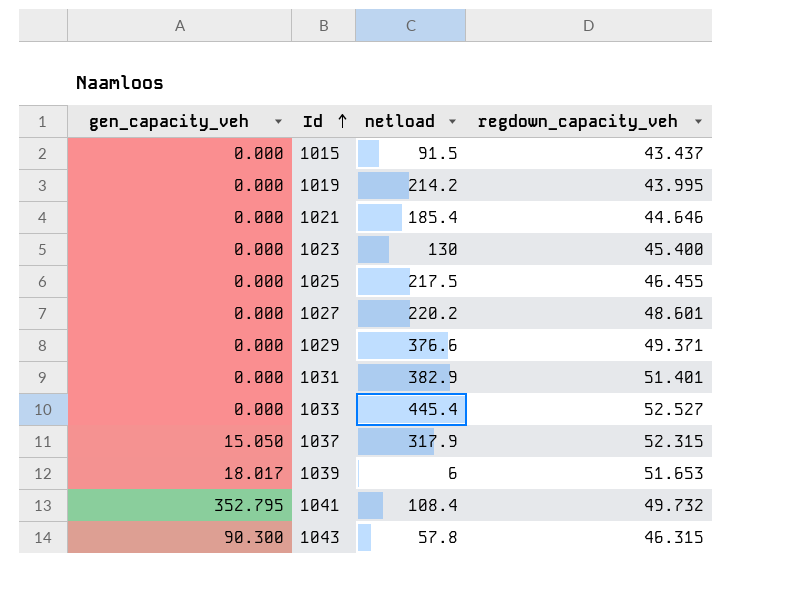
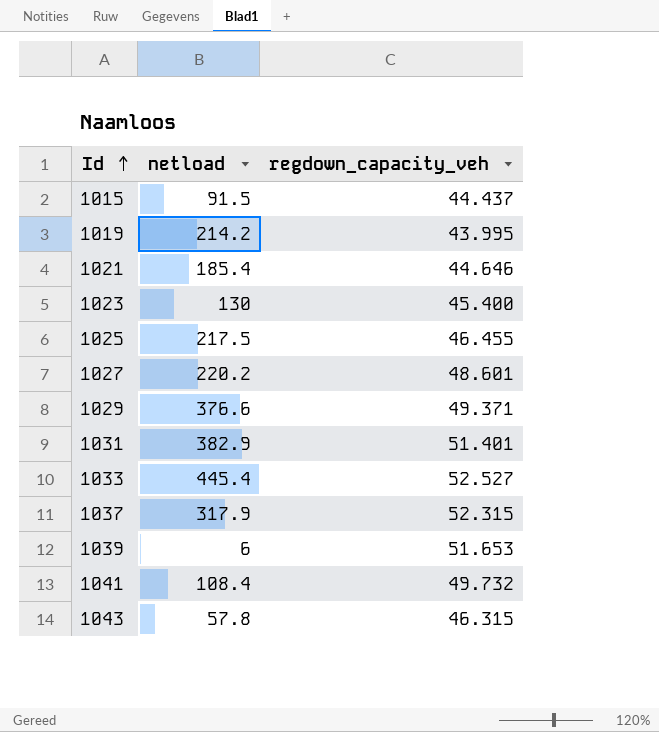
column gen_capacity_veh | position: 1 -> none
1015 | regdown_capacity_veh: 43.437 -> 44.437

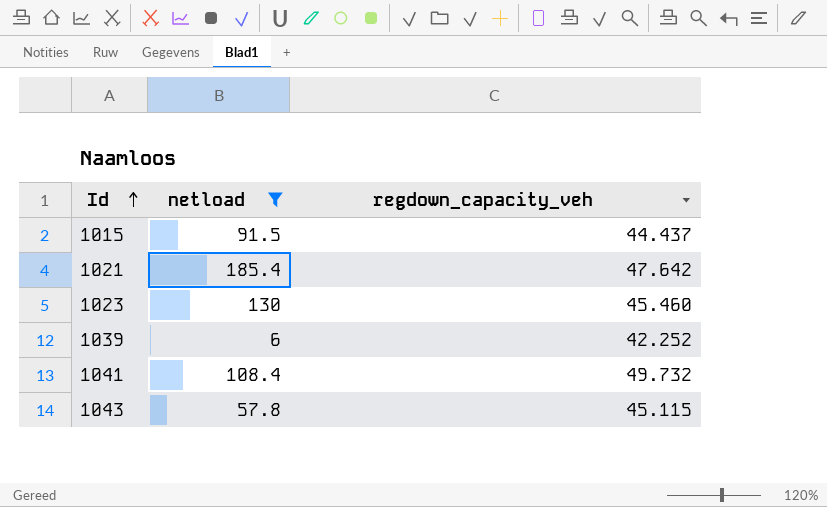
filter: none -> netload <= 185.4
1021 | regdown_capacity_veh: 44.646 -> 47.642
1023 | regdown_capacity_veh: 45.400 -> 45.460
1039 | regdown_capacity_veh: 51.653 -> 42.252
1043 | regdown_capacity_veh: 46.315 -> 45.115

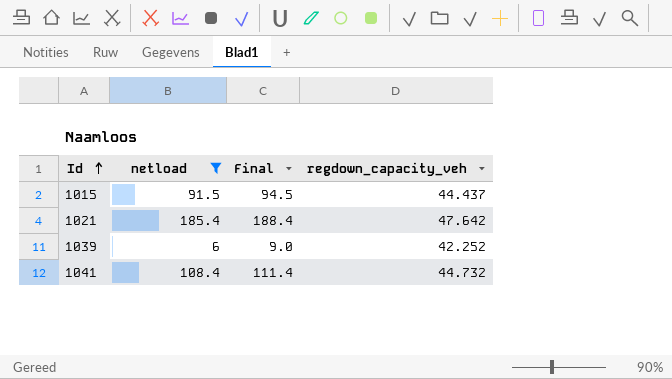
column Final | formula: none -> [netload] + 3
row 1023: 130 | 45.460 -> none
row 1043: 57.8 | 45.115 -> none
1041 | regdown_capacity_veh: 49.732 -> 44.732

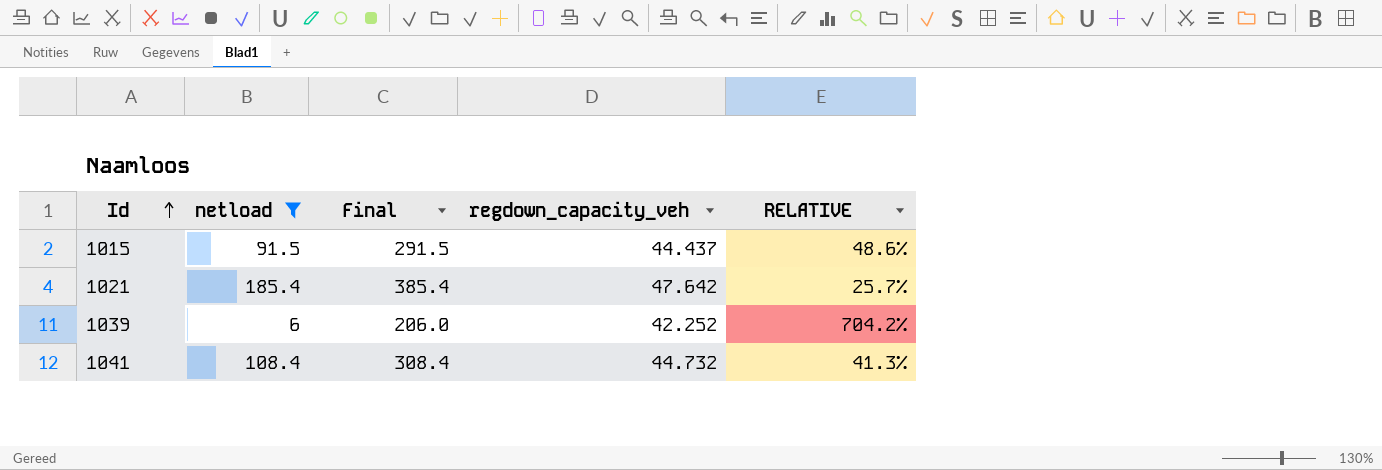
column Final | formula: [netload] + 3 -> [netload] + 200
column RELATIVE | formula: none -> [regdown_capacity_veh] / [netload]

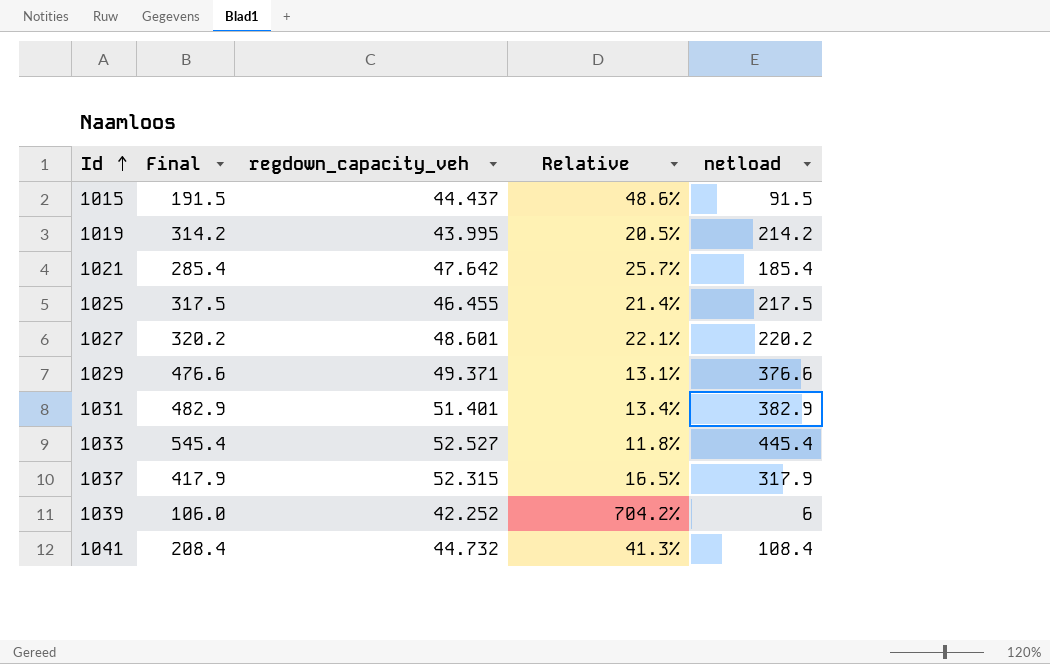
filter: netload <= 185.4 -> none
column Final | formula: [netload] + 200 -> [netload] + 100
column name: RELATIVE -> Relative
column netload | position: 2 -> 5

